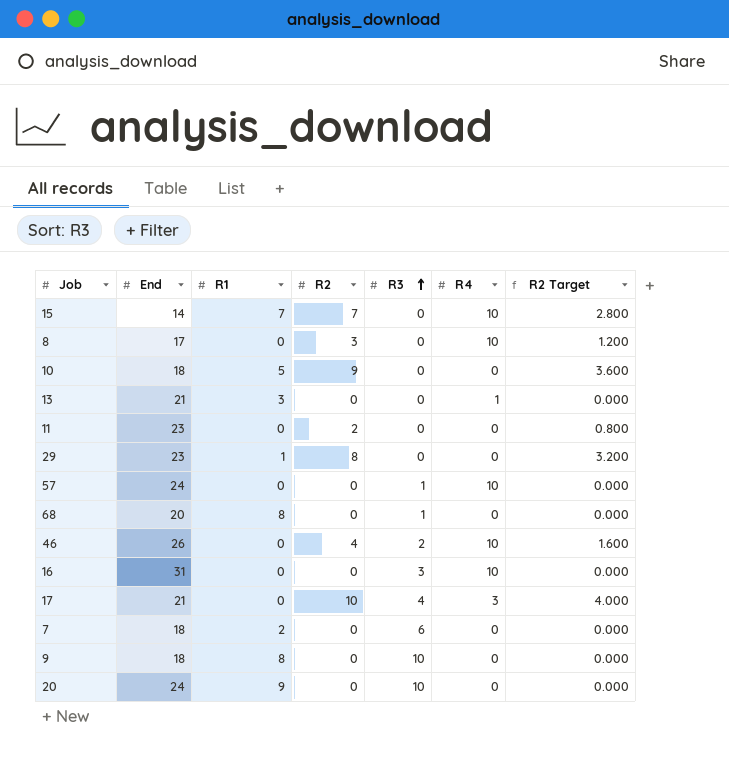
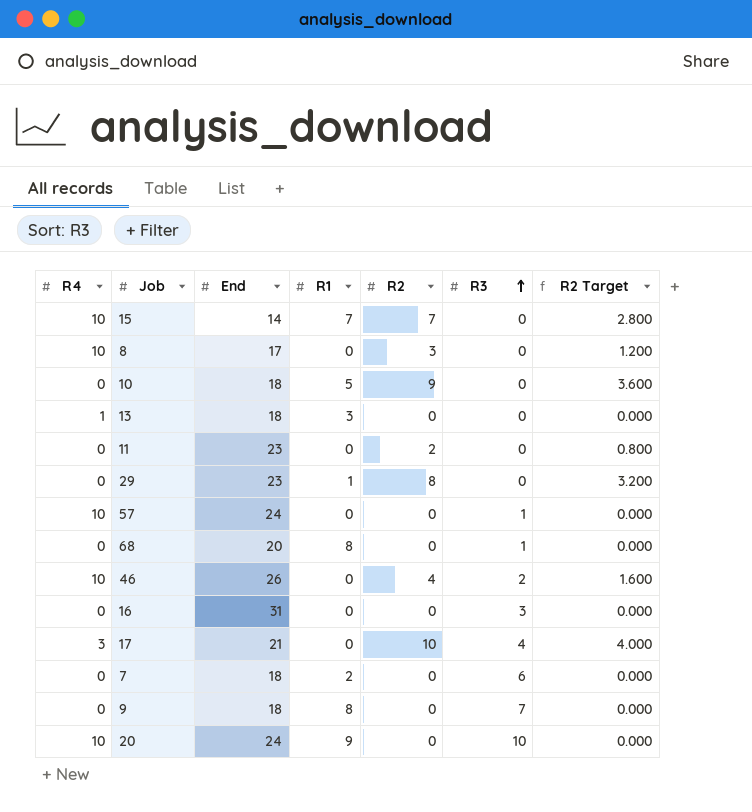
column R4 | position: 6 -> 1
13 | End: 21 -> 18
16 | R4: 10 -> 0
9 | R3: 10 -> 7
20 | R4: 0 -> 10

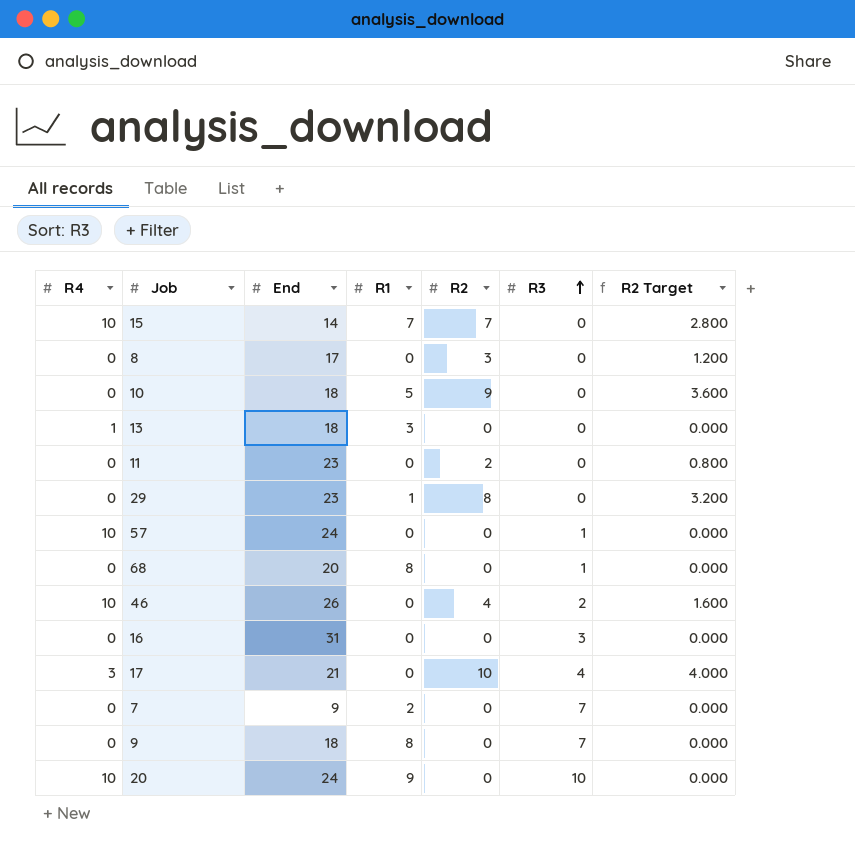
8 | R4: 10 -> 0
7 | End: 18 -> 9
7 | R3: 6 -> 7

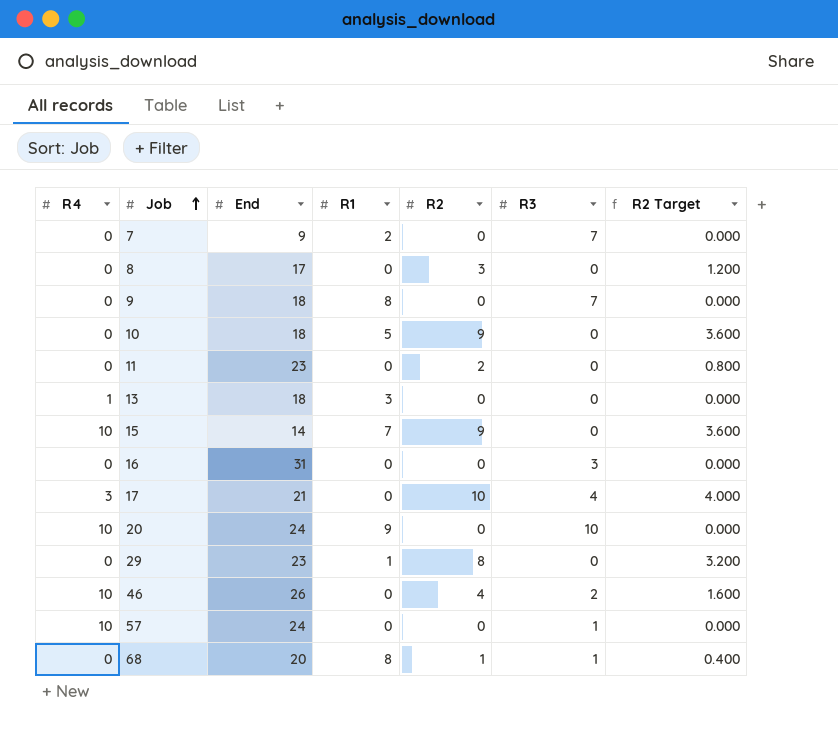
row order: R3 ascending -> Job ascending
15 | R2: 7 -> 9
15 | R2 Target: 2.800 -> 3.600
68 | R2: 0 -> 1
68 | R2 Target: 0.000 -> 0.400

